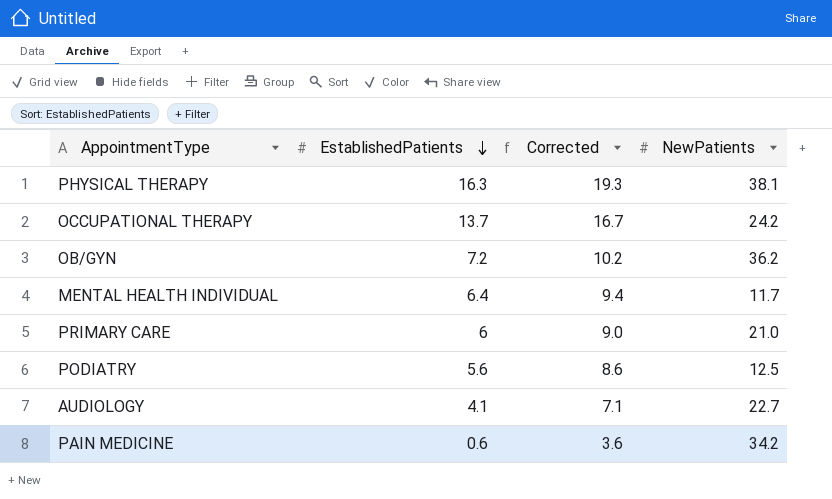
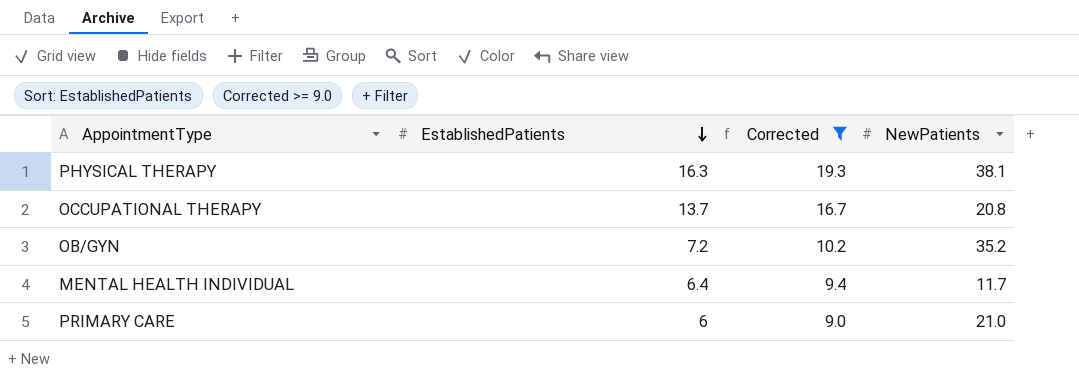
filter: none -> Corrected >= 9.0
OCCUPATIONAL THERAPY | NewPatients: 24.2 -> 20.8
OB/GYN | NewPatients: 36.2 -> 35.2

